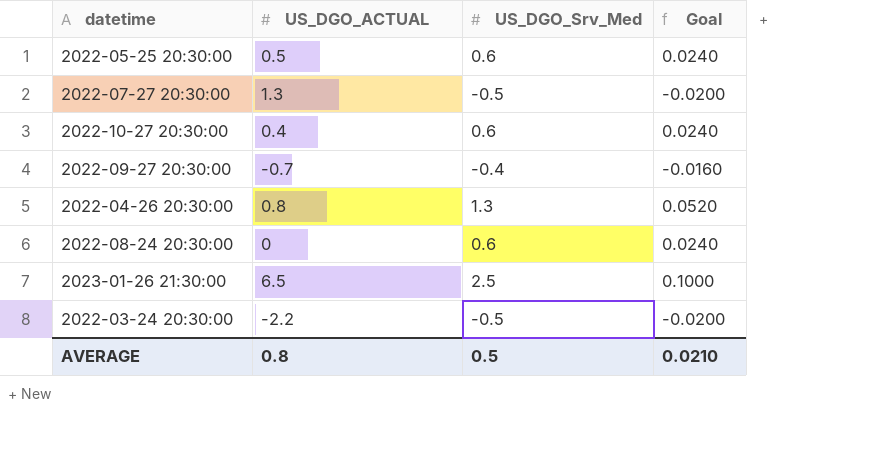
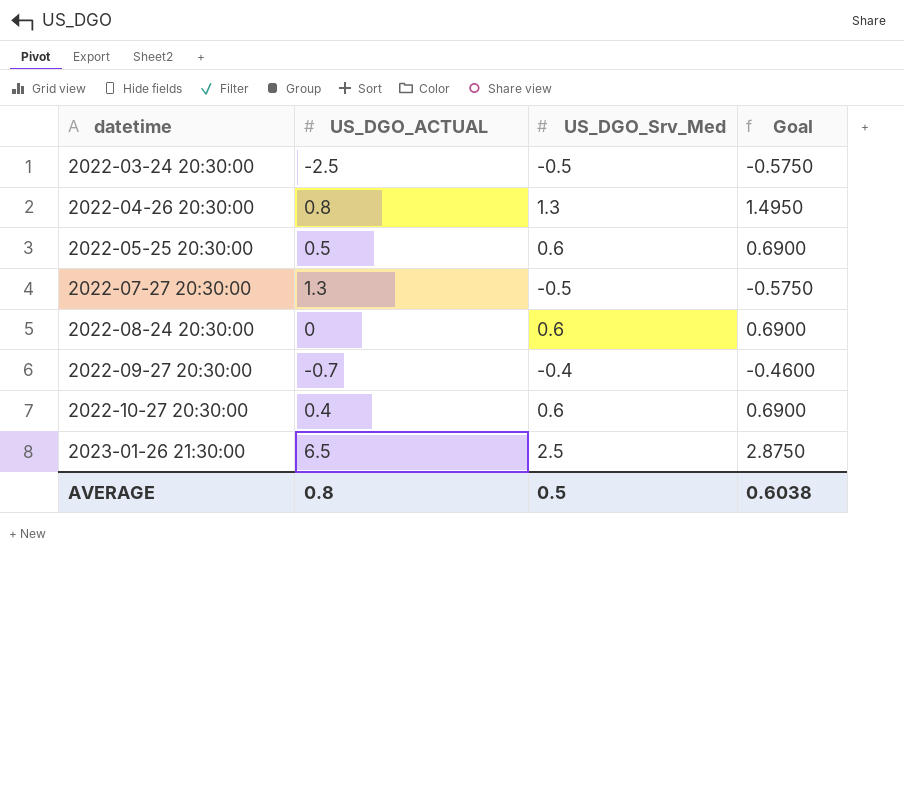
row order: none -> datetime ascending
column Goal | formula: [US_DGO_Srv_Med] * 0.04 -> [US_DGO_Srv_Med] * 1.15
2022-03-24 20:30:00 | US_DGO_ACTUAL: -2.2 -> -2.5
AVERAGE | Goal: 0.0210 -> 0.6038

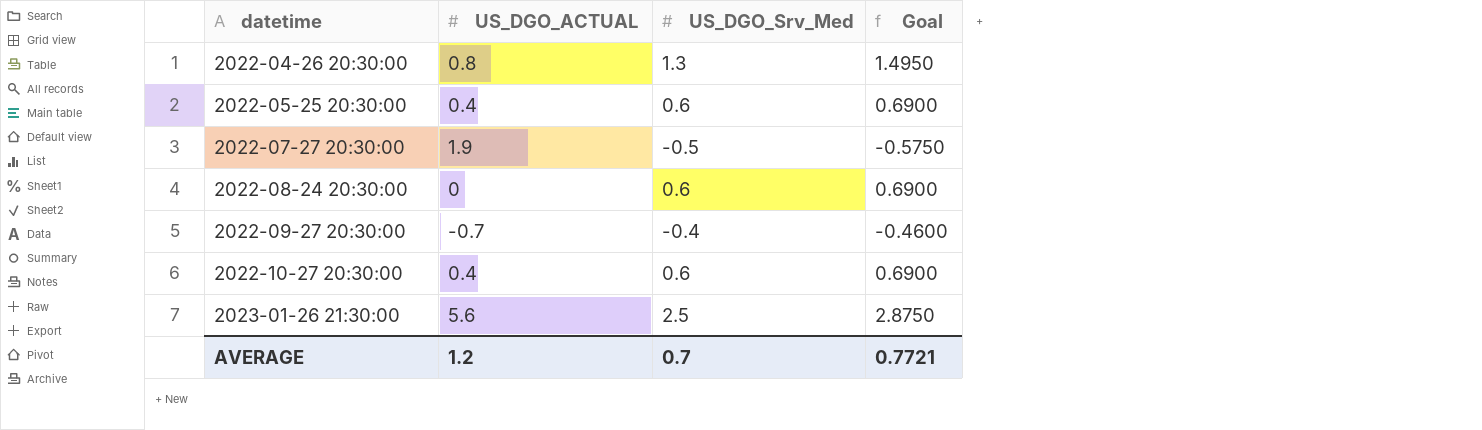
row 2022-03-24 20:30:00: -2.5 | -0.5 | -0.5750 -> none
2022-05-25 20:30:00 | US_DGO_ACTUAL: 0.5 -> 0.4
2022-07-27 20:30:00 | US_DGO_ACTUAL: 1.3 -> 1.9
2023-01-26 21:30:00 | US_DGO_ACTUAL: 6.5 -> 5.6
AVERAGE | US_DGO_ACTUAL: 0.8 -> 1.2
AVERAGE | US_DGO_Srv_Med: 0.5 -> 0.7
AVERAGE | Goal: 0.6038 -> 0.7721

